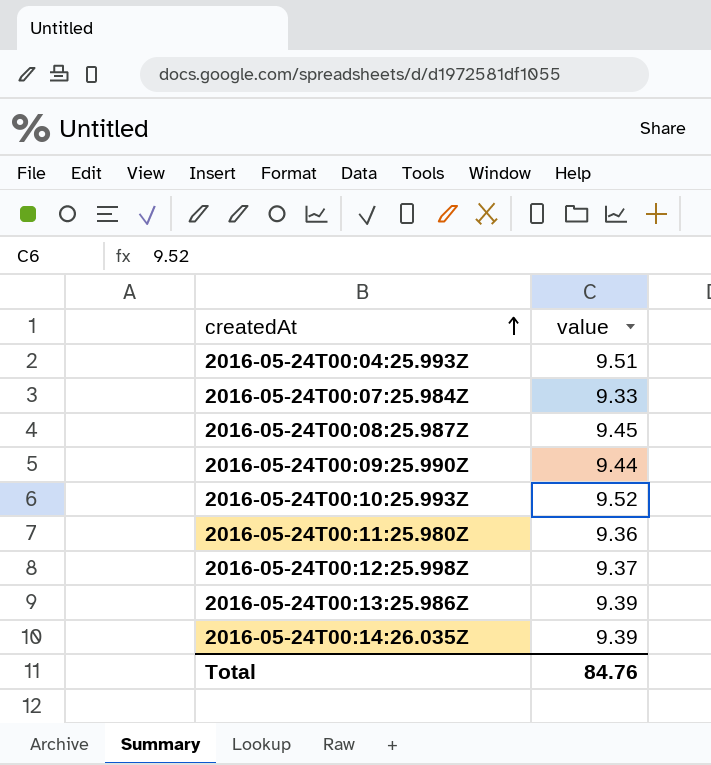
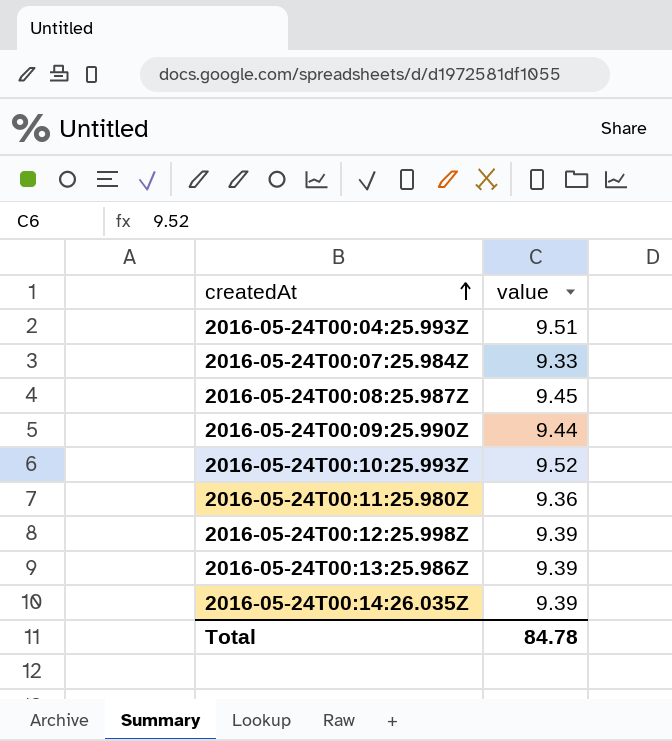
2016-05-24T00:12:25.998Z | value: 9.37 -> 9.39
Total | value: 84.76 -> 84.78

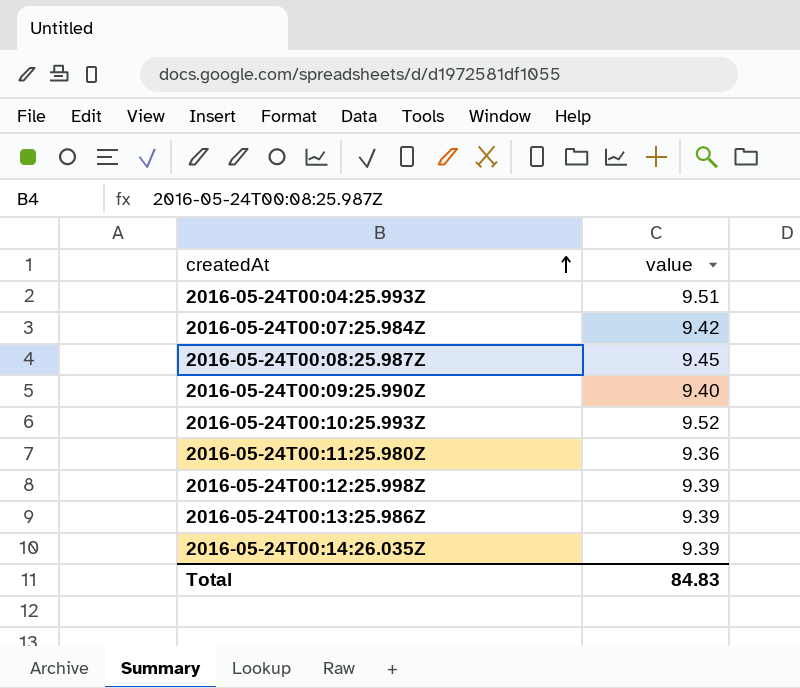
2016-05-24T00:07:25.984Z | value: 9.33 -> 9.42
2016-05-24T00:09:25.990Z | value: 9.44 -> 9.40
Total | value: 84.78 -> 84.83

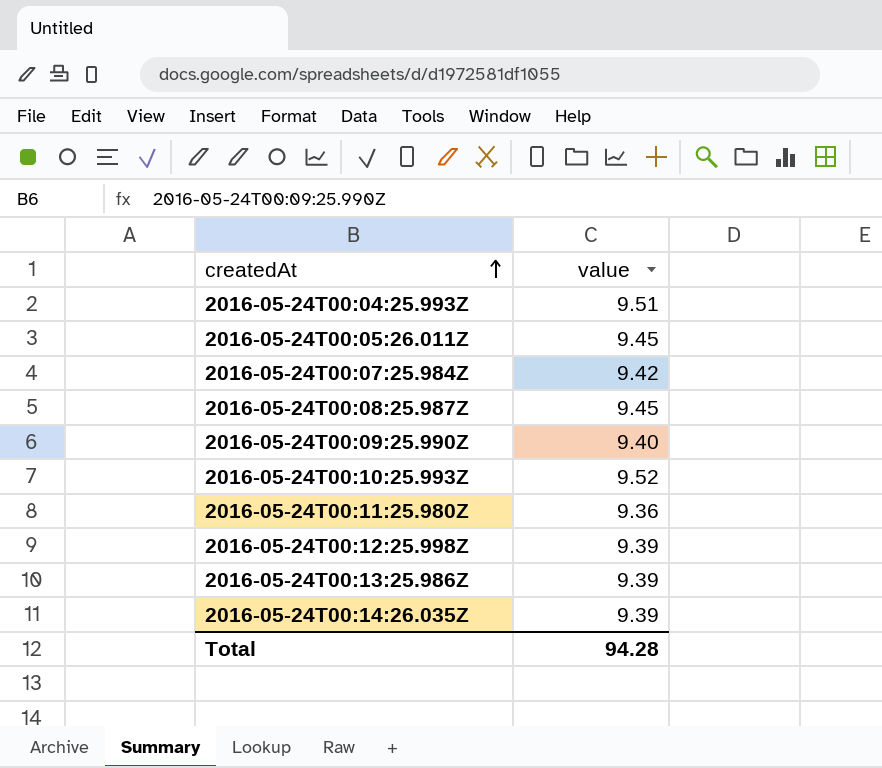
row 2016-05-24T00:05:26.011Z: none -> 9.45
Total | value: 84.83 -> 94.28

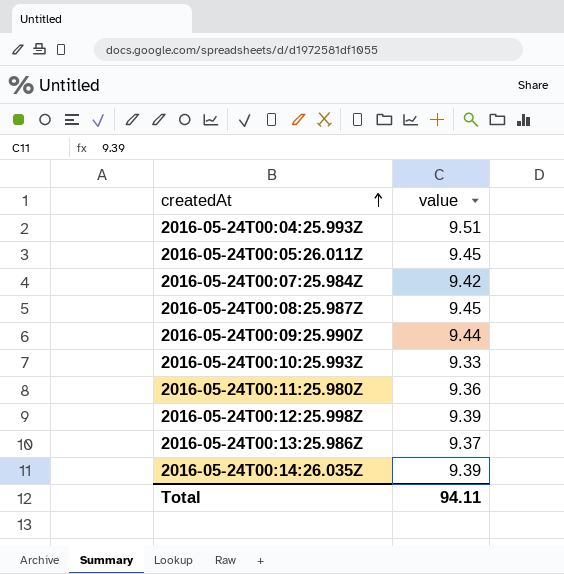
2016-05-24T00:09:25.990Z | value: 9.40 -> 9.44
2016-05-24T00:10:25.993Z | value: 9.52 -> 9.33
2016-05-24T00:13:25.986Z | value: 9.39 -> 9.37
Total | value: 94.28 -> 94.11

